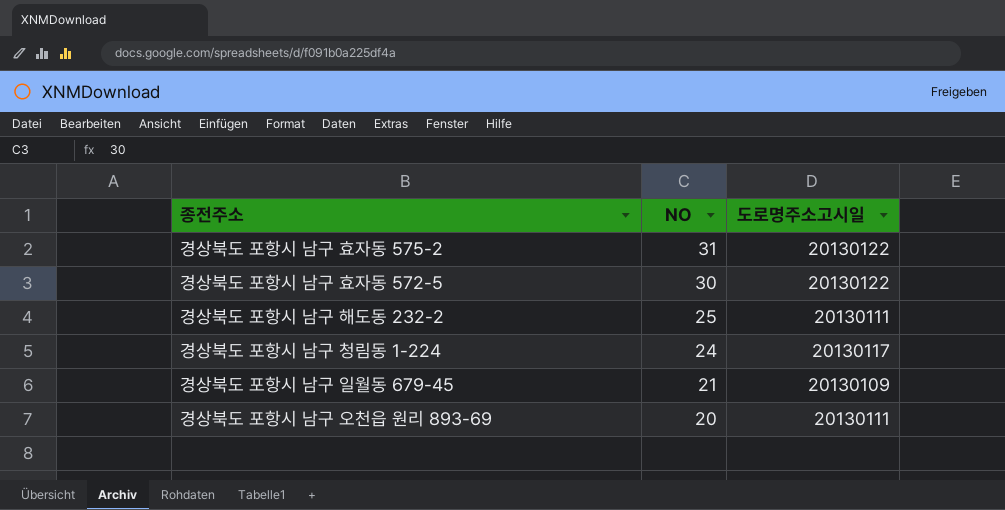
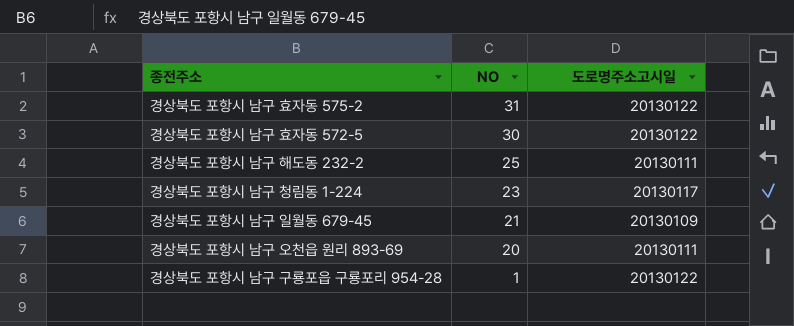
경상북도 포항시 남구 청림동 1-224 | NO: 24 -> 23
row 경상북도 포항시 남구 구룡포읍 구룡포리 954-28: none -> 1 | 20130122

